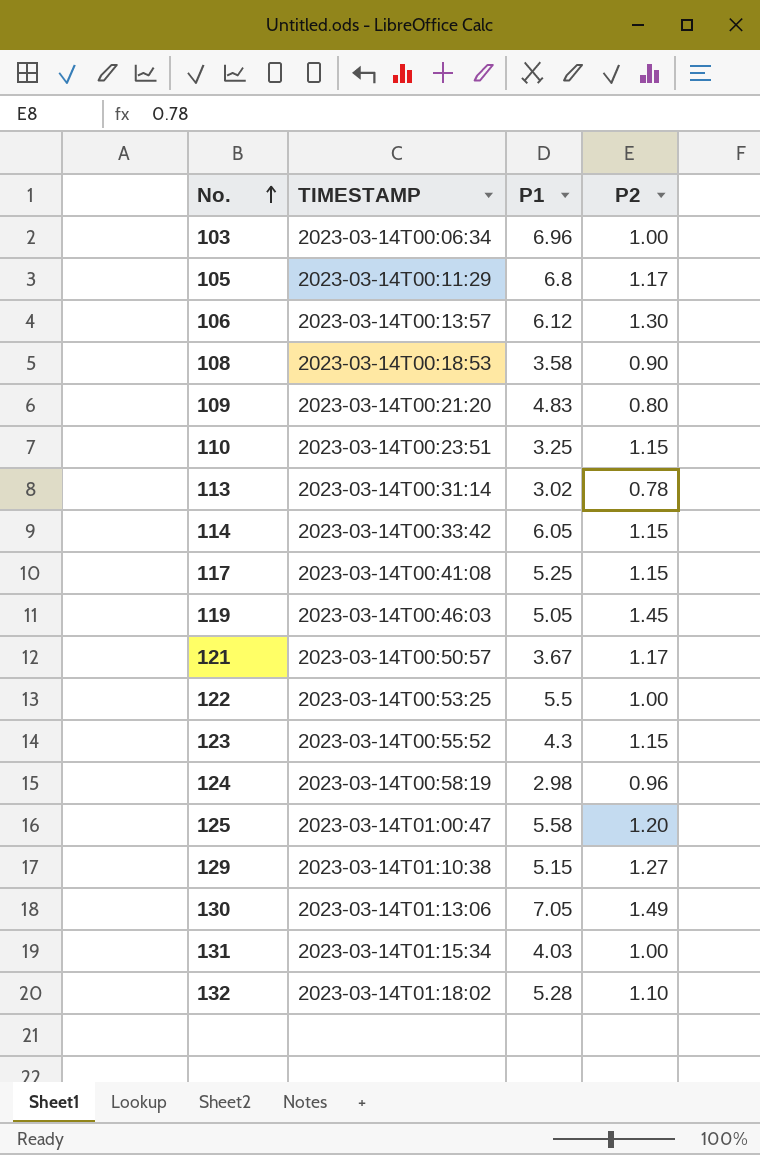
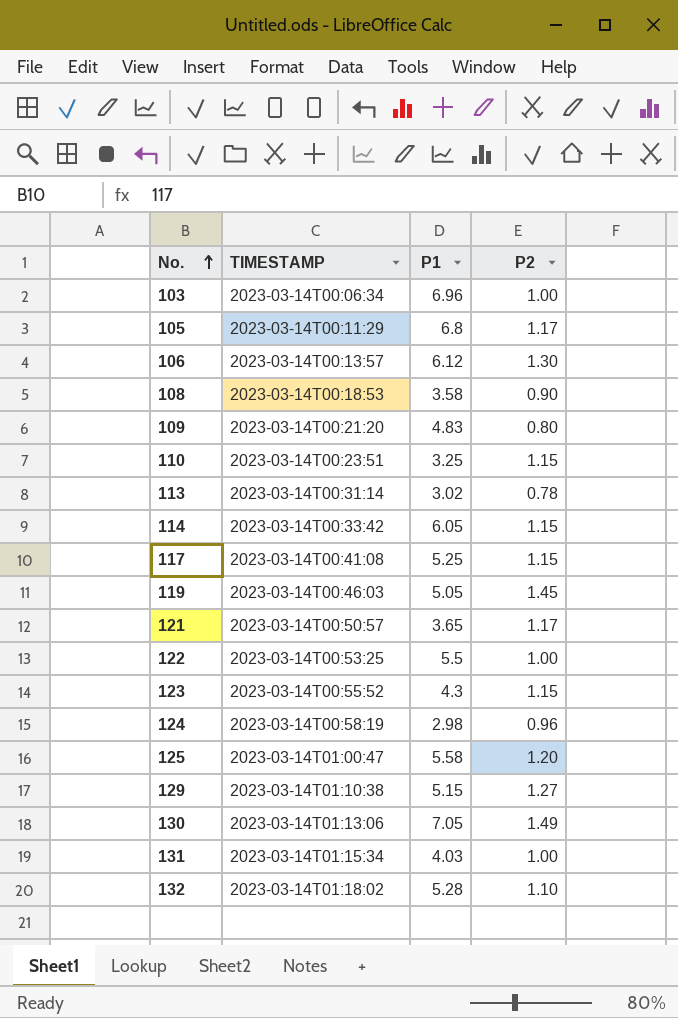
121 | P1: 3.67 -> 3.65

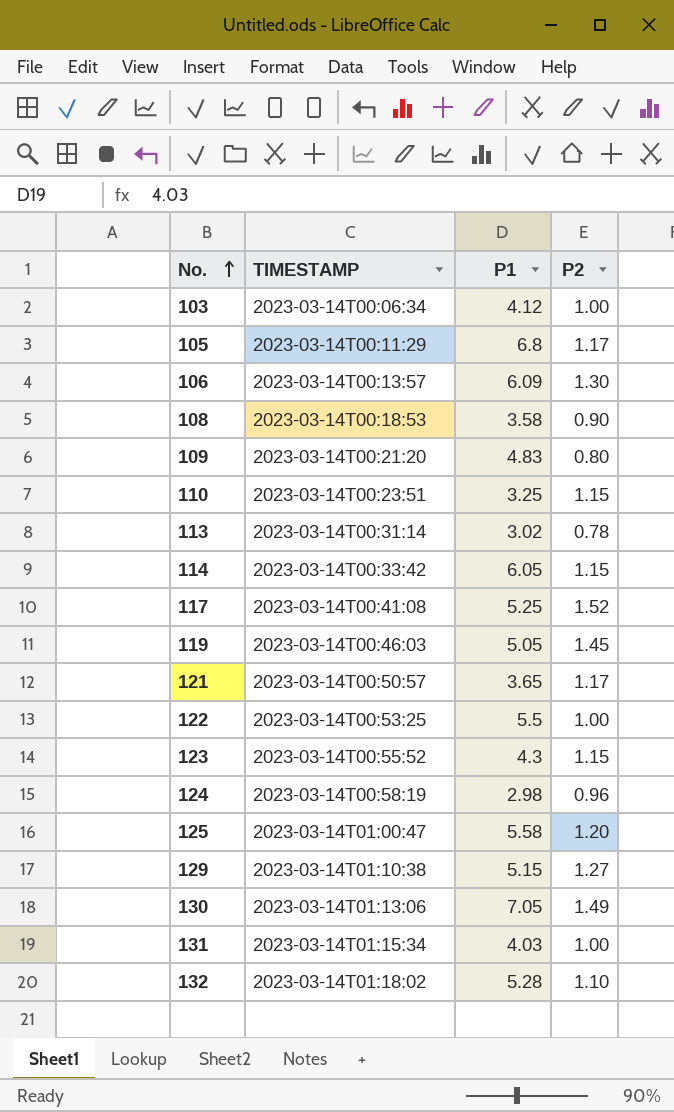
103 | P1: 6.96 -> 4.12
106 | P1: 6.12 -> 6.09
117 | P2: 1.15 -> 1.52

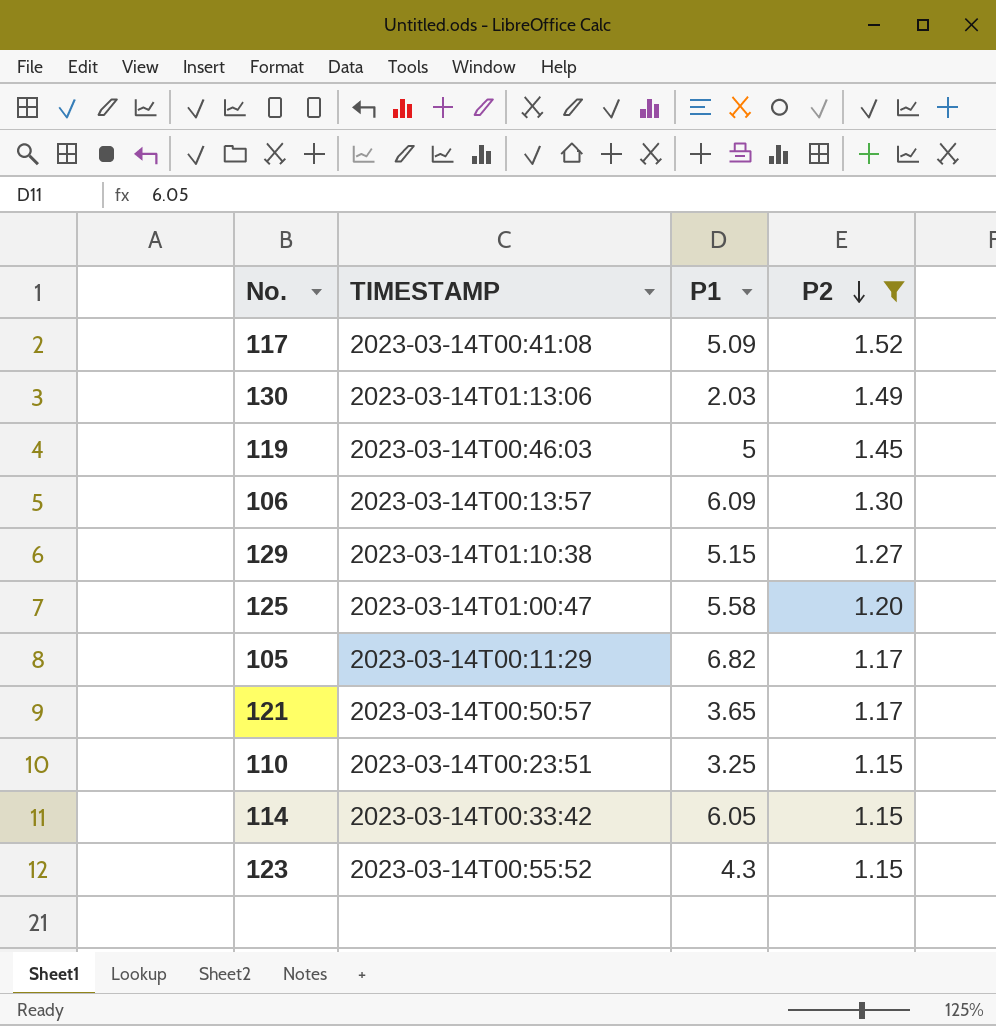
filter: none -> P2 >= 1.15
row order: No. ascending -> P2 descending
117 | P1: 5.25 -> 5.09
130 | P1: 7.05 -> 2.03
119 | P1: 5.05 -> 5
105 | P1: 6.8 -> 6.82

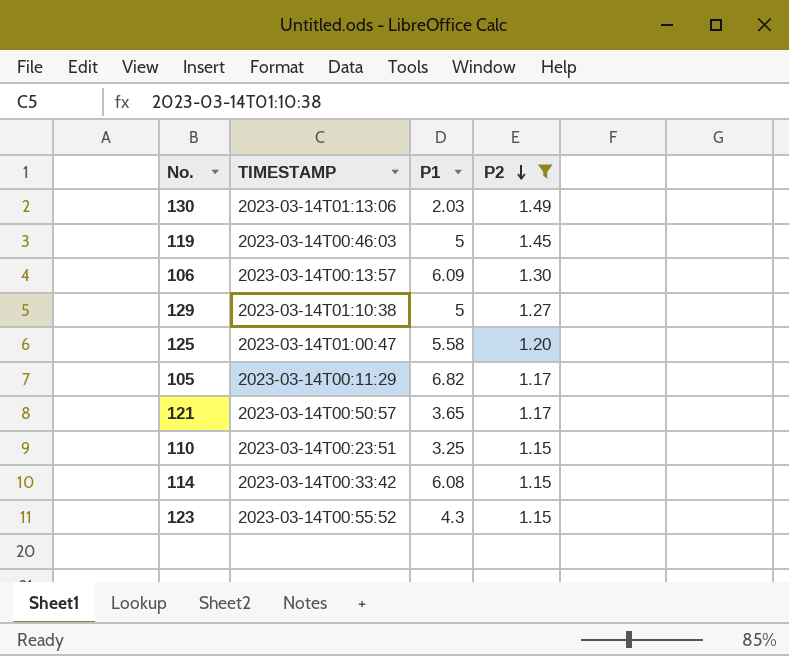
row 117: 2023-03-14T00:41:08 | 5.09 | 1.52 -> none
129 | P1: 5.15 -> 5
114 | P1: 6.05 -> 6.08

